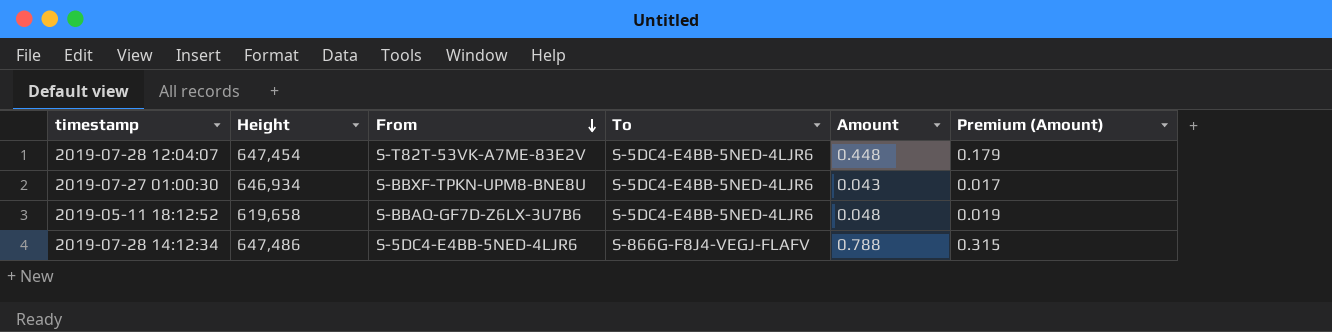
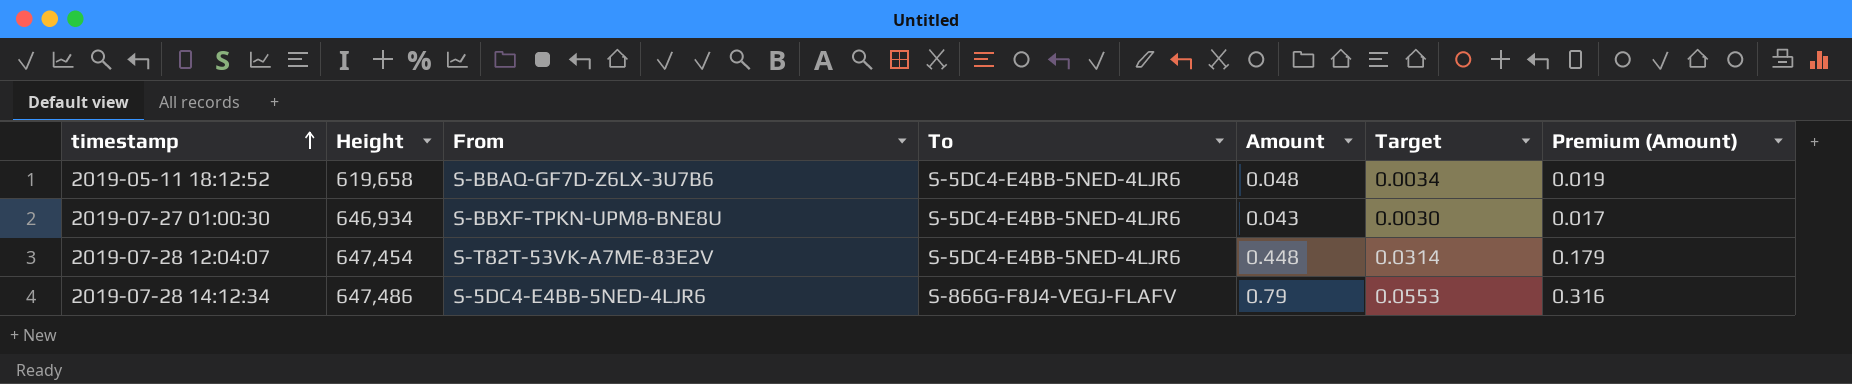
row order: From descending -> timestamp ascending
column Target | formula: none -> [Amount] * 0.07
2019-07-28 14:12:34 | Amount: 0.788 -> 0.79
2019-07-28 14:12:34 | Premium (Amount): 0.315 -> 0.316

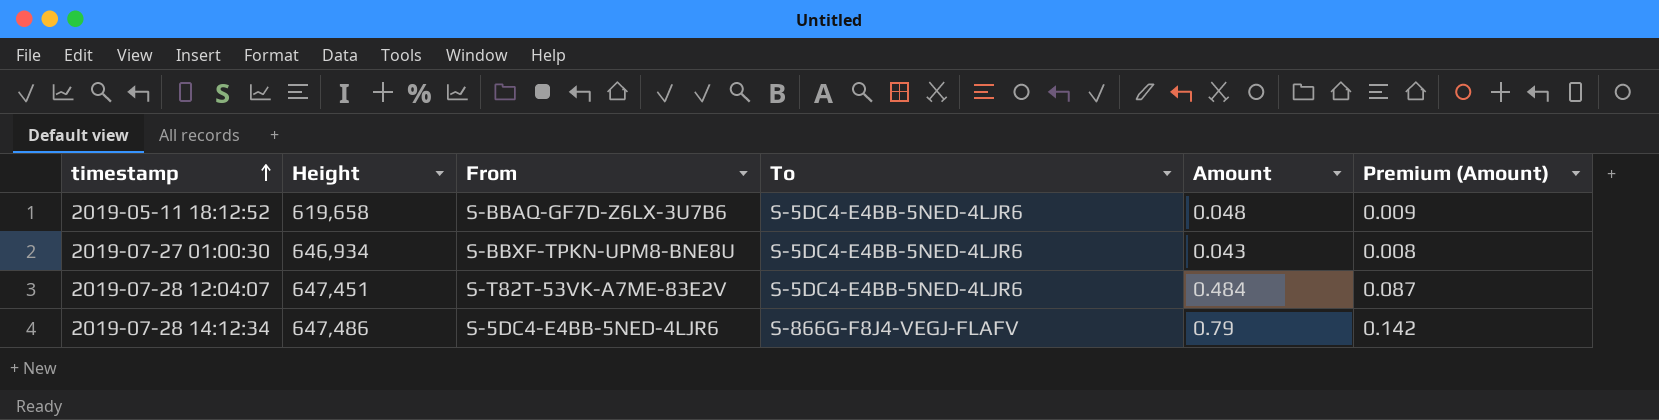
column Target | formula: [Amount] * 0.07 -> none
column Premium (Amount) | formula: [Amount] * 0.4 -> [Amount] * 0.18
2019-07-28 12:04:07 | Height: 647,454 -> 647,451
2019-07-28 12:04:07 | Amount: 0.448 -> 0.484

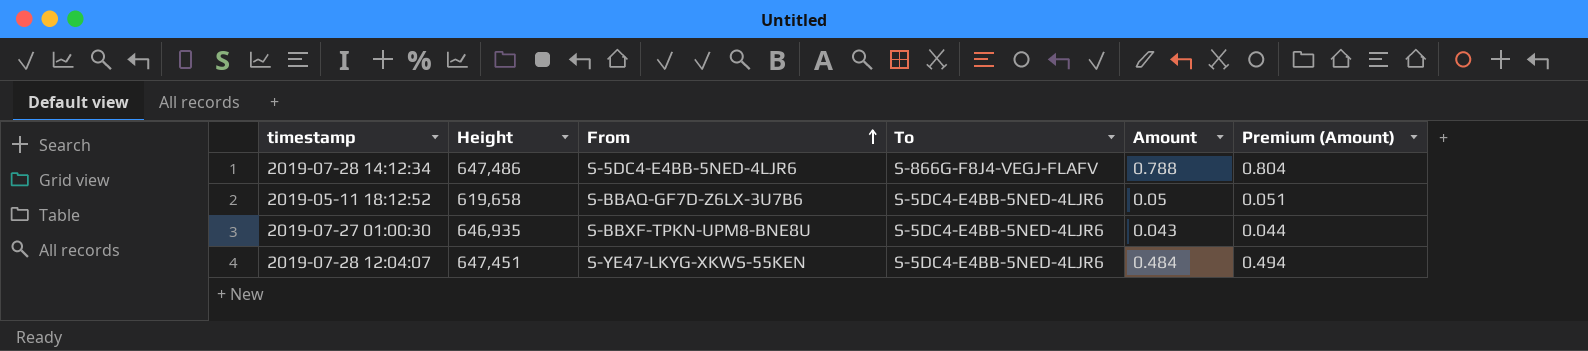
row order: timestamp ascending -> From ascending
column Premium (Amount) | formula: [Amount] * 0.18 -> [Amount] * 1.02
2019-07-28 14:12:34 | Amount: 0.79 -> 0.788
2019-05-11 18:12:52 | Amount: 0.048 -> 0.05
2019-07-27 01:00:30 | Height: 646,934 -> 646,935
2019-07-28 12:04:07 | From: S-T82T-53VK-A7ME-83E2V -> S-YE47-LKYG-XKWS-55KEN

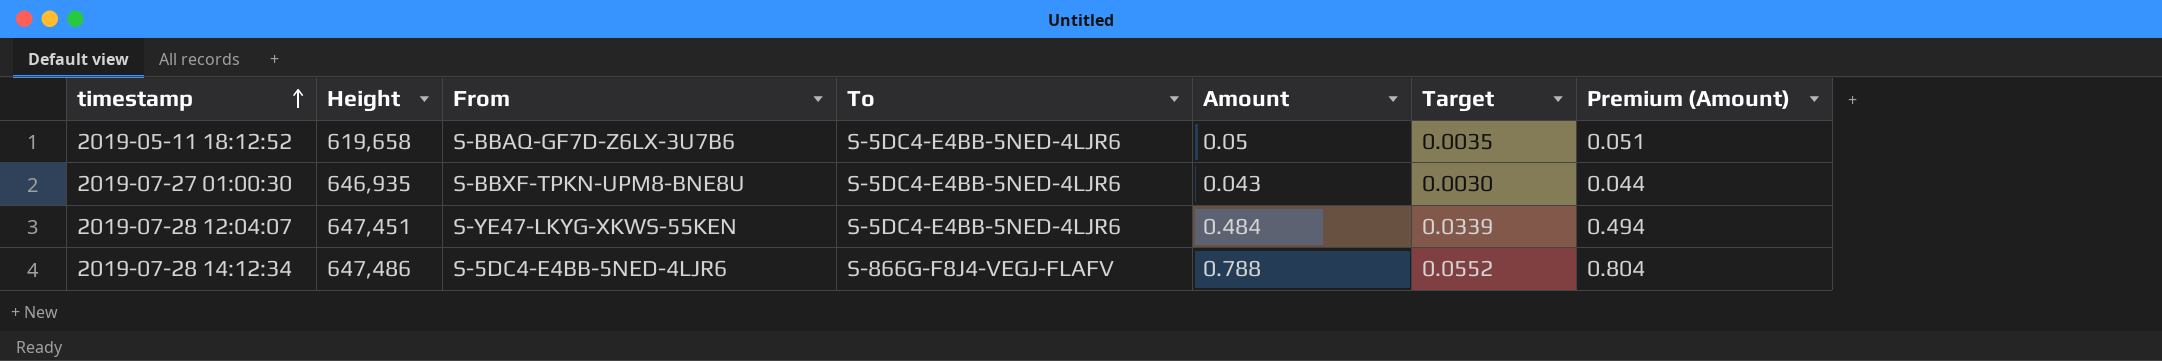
row order: From ascending -> timestamp ascending
column Target | formula: none -> [Amount] * 0.07

